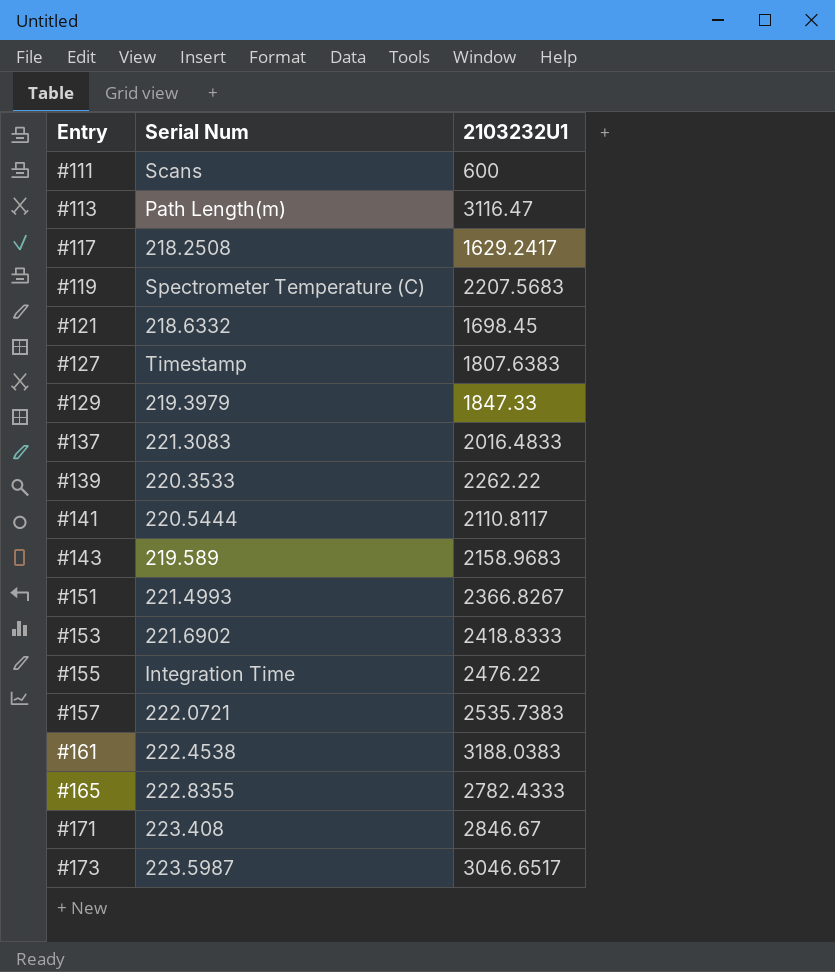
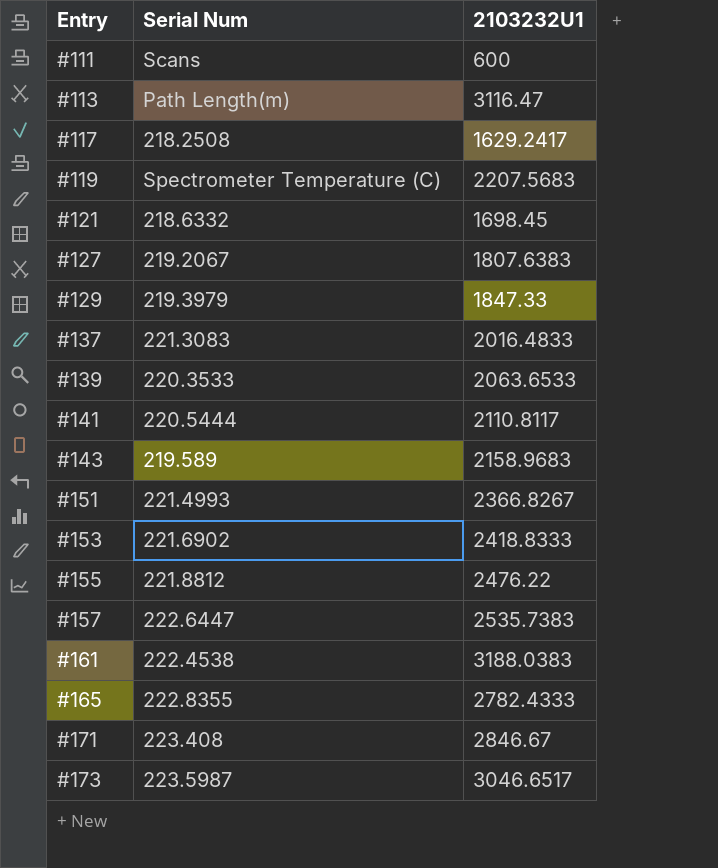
#127 | Serial Num: Timestamp -> 219.2067
#139 | 2103232U1: 2262.22 -> 2063.6533
#155 | Serial Num: Integration Time -> 221.8812
#157 | Serial Num: 222.0721 -> 222.6447

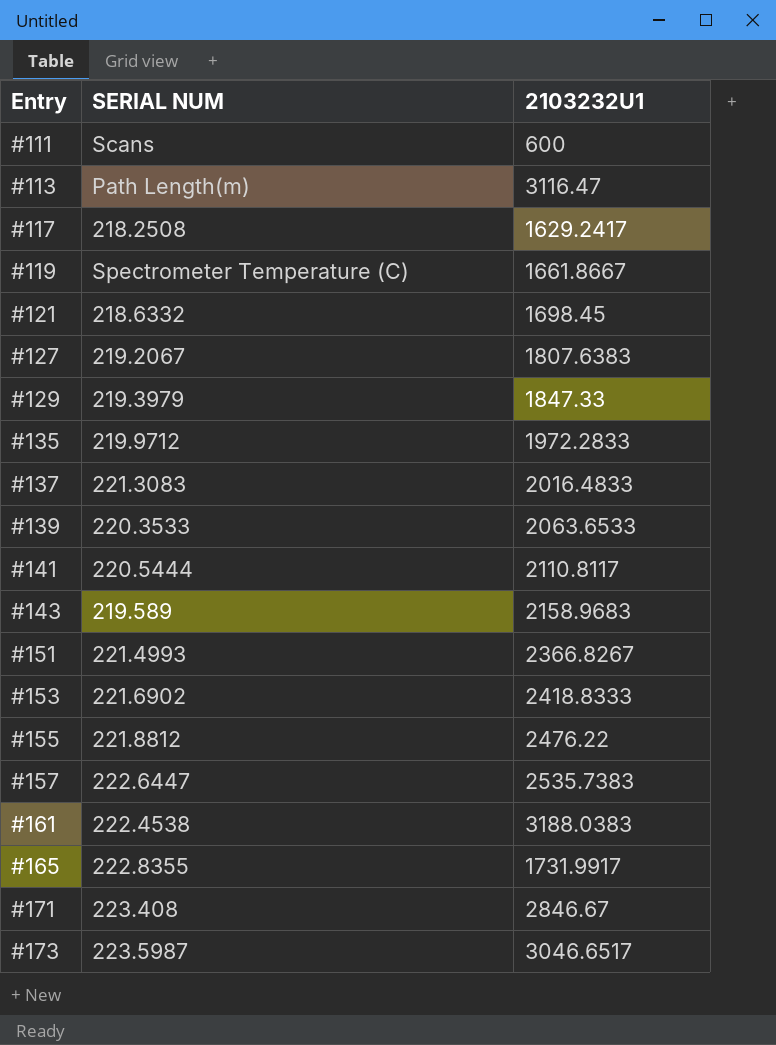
column name: Serial Num -> SERIAL NUM
#119 | 2103232U1: 2207.5683 -> 1661.8667
row #135: none -> 219.9712 | 1972.2833
#165 | 2103232U1: 2782.4333 -> 1731.9917

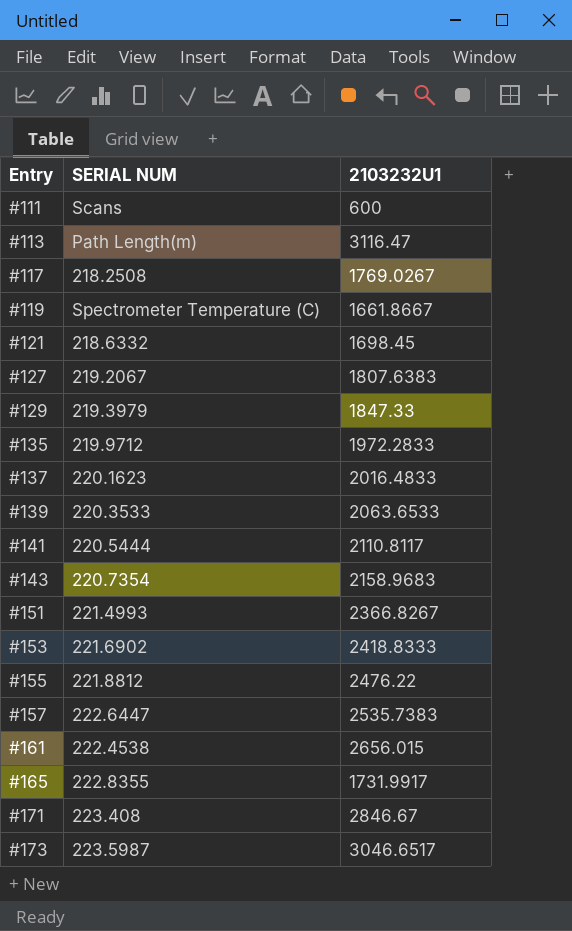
#117 | 2103232U1: 1629.2417 -> 1769.0267
#137 | SERIAL NUM: 221.3083 -> 220.1623
#143 | SERIAL NUM: 219.589 -> 220.7354
#161 | 2103232U1: 3188.0383 -> 2656.015

